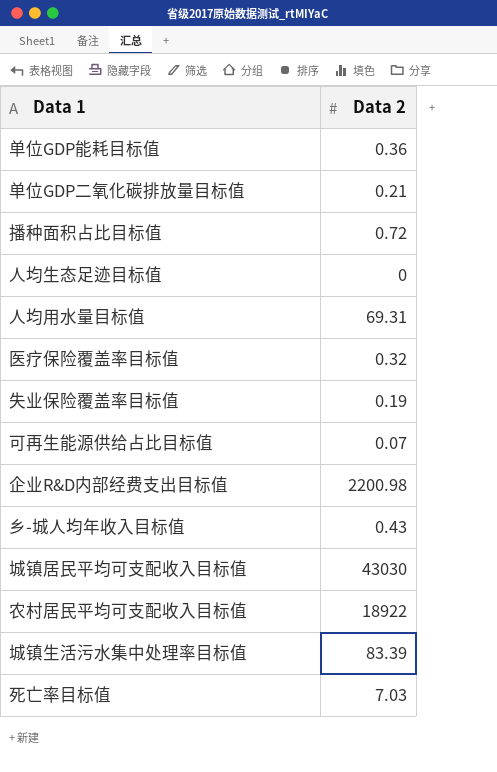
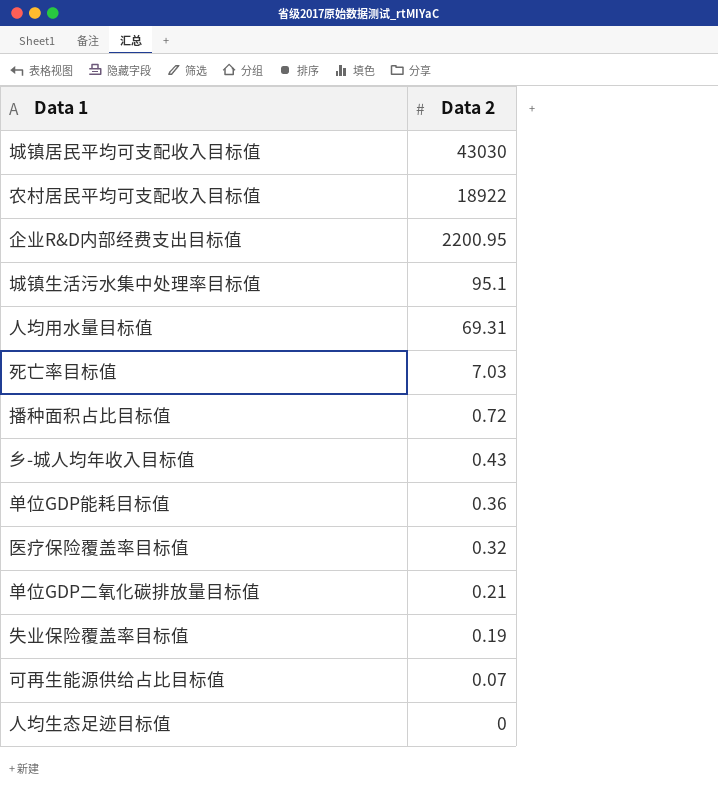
row order: none -> Data 2 descending
企业R&D内部经费支出目标值 | Data 2: 2200.98 -> 2200.95
城镇生活污水集中处理率目标值 | Data 2: 83.39 -> 95.1

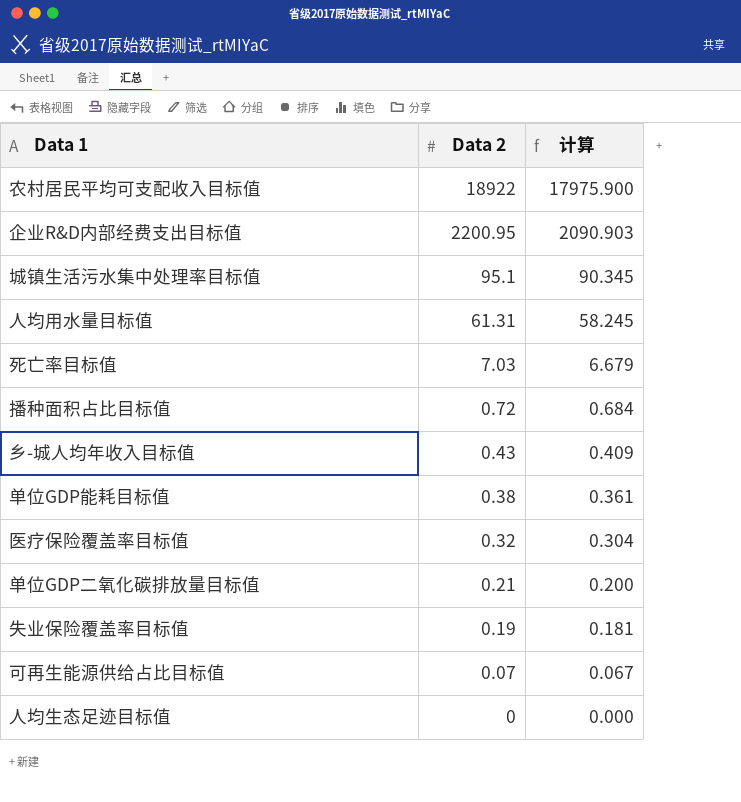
column 计算 | formula: none -> [Data 2] * 0.95
row 城镇居民平均可支配收入目标值: 43030 -> none
人均用水量目标值 | Data 2: 69.31 -> 61.31
单位GDP能耗目标值 | Data 2: 0.36 -> 0.38

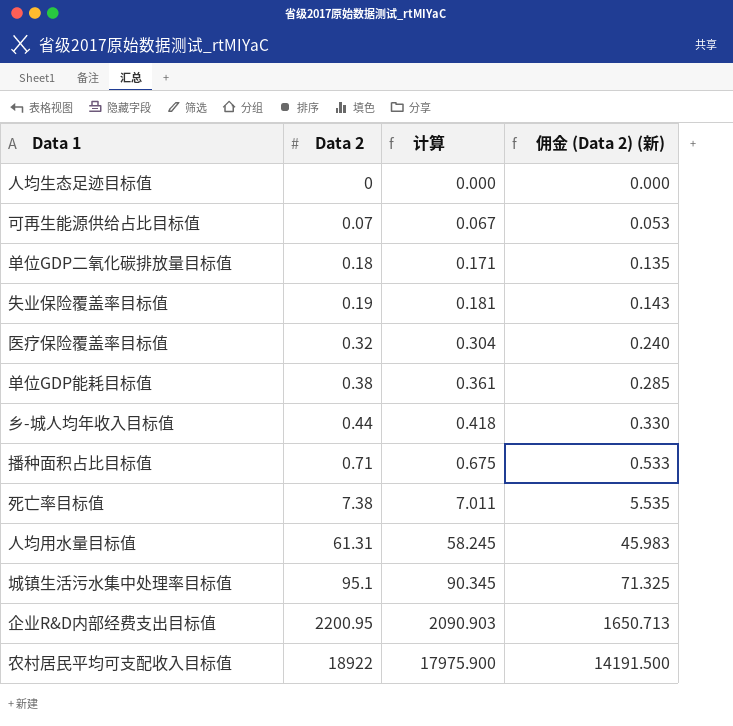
row order: Data 2 descending -> Data 2 ascending
column 佣金 (Data 2) (新) | formula: none -> [Data 2] * 0.75
单位GDP二氧化碳排放量目标值 | Data 2: 0.21 -> 0.18
单位GDP二氧化碳排放量目标值 | 计算: 0.200 -> 0.171
乡-城人均年收入目标值 | Data 2: 0.43 -> 0.44
乡-城人均年收入目标值 | 计算: 0.409 -> 0.418
播种面积占比目标值 | Data 2: 0.72 -> 0.71
播种面积占比目标值 | 计算: 0.684 -> 0.675
死亡率目标值 | Data 2: 7.03 -> 7.38
死亡率目标值 | 计算: 6.679 -> 7.011

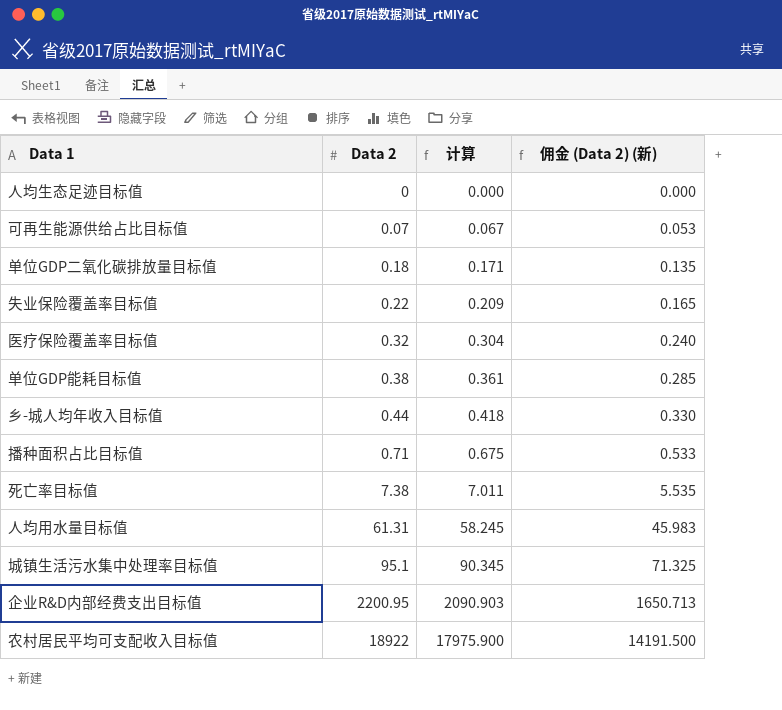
失业保险覆盖率目标值 | Data 2: 0.19 -> 0.22
失业保险覆盖率目标值 | 计算: 0.181 -> 0.209
失业保险覆盖率目标值 | 佣金 (Data 2) (新): 0.143 -> 0.165

